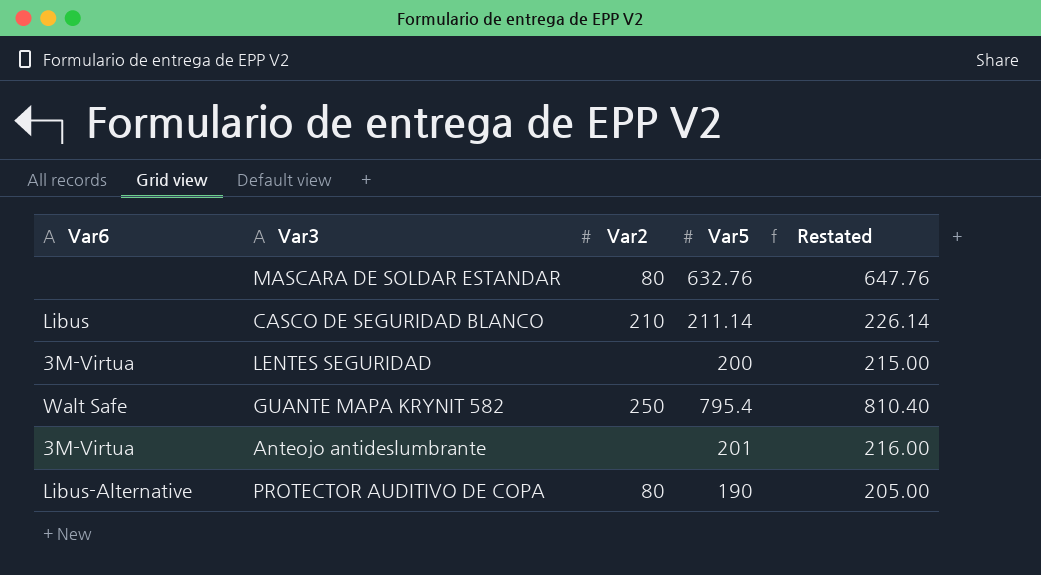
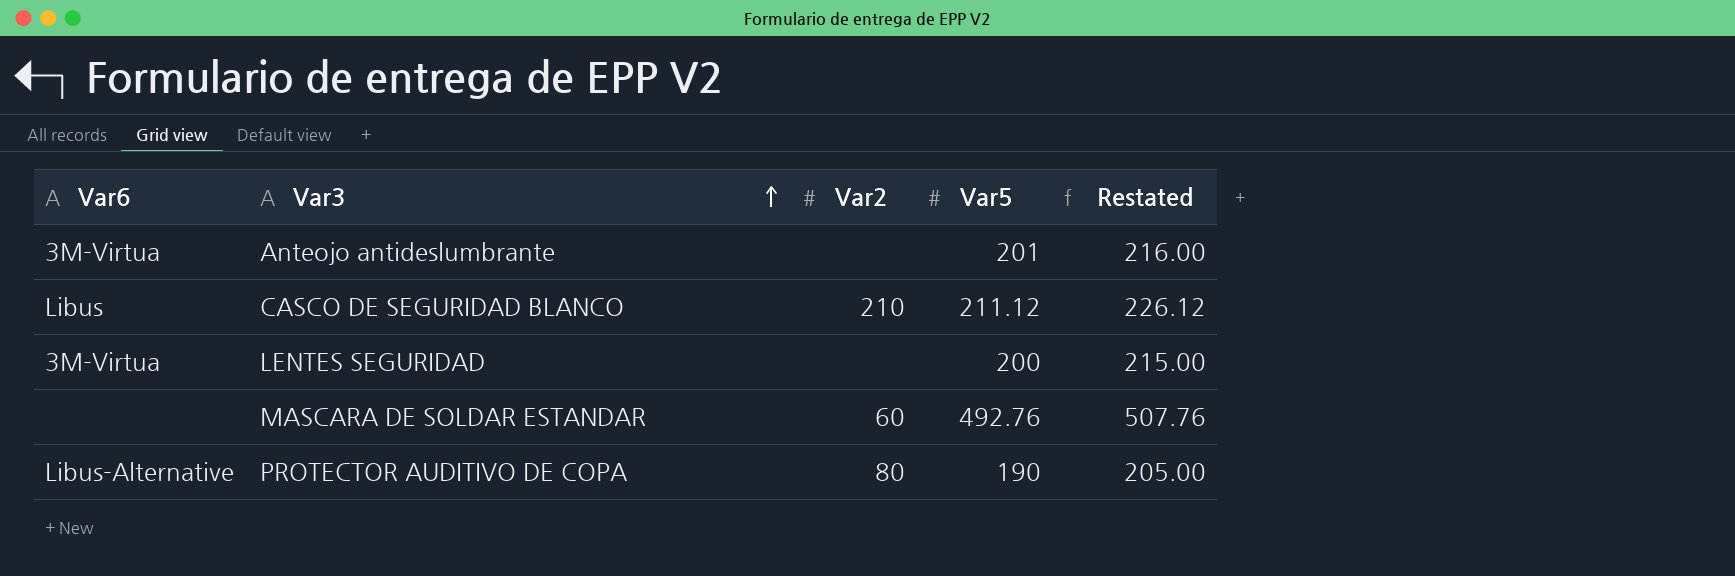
row order: none -> Var3 ascending
row GUANTE MAPA KRYNIT 582: Walt Safe | 250 | 795.4 | 810.40 -> none
CASCO DE SEGURIDAD BLANCO | Var5: 211.14 -> 211.12
CASCO DE SEGURIDAD BLANCO | Restated: 226.14 -> 226.12
MASCARA DE SOLDAR ESTANDAR | Var2: 80 -> 60
MASCARA DE SOLDAR ESTANDAR | Var5: 632.76 -> 492.76
MASCARA DE SOLDAR ESTANDAR | Restated: 647.76 -> 507.76

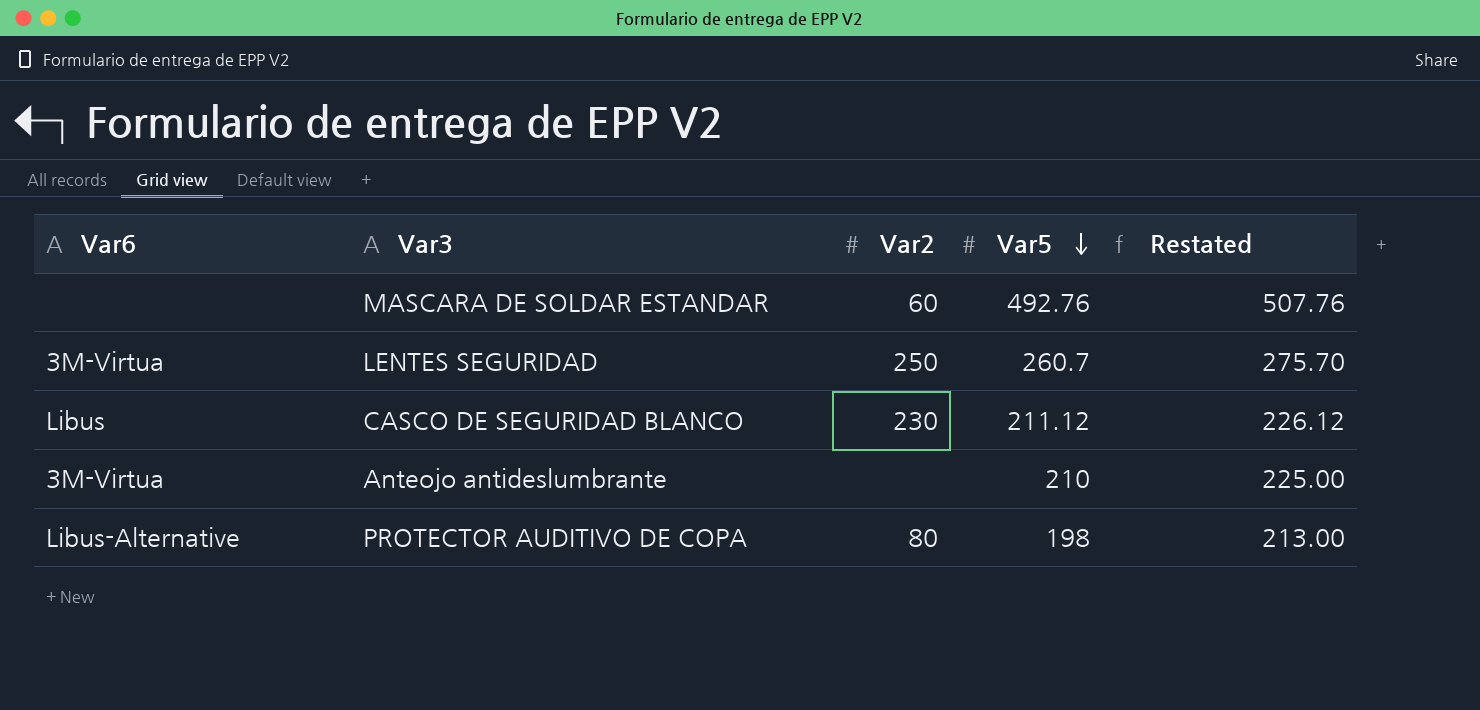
row order: Var3 ascending -> Var5 descending
LENTES SEGURIDAD | Var2: none -> 250
LENTES SEGURIDAD | Var5: 200 -> 260.7
LENTES SEGURIDAD | Restated: 215.00 -> 275.70
CASCO DE SEGURIDAD BLANCO | Var2: 210 -> 230
Anteojo antideslumbrante | Var5: 201 -> 210
Anteojo antideslumbrante | Restated: 216.00 -> 225.00
PROTECTOR AUDITIVO DE COPA | Var5: 190 -> 198
PROTECTOR AUDITIVO DE COPA | Restated: 205.00 -> 213.00

